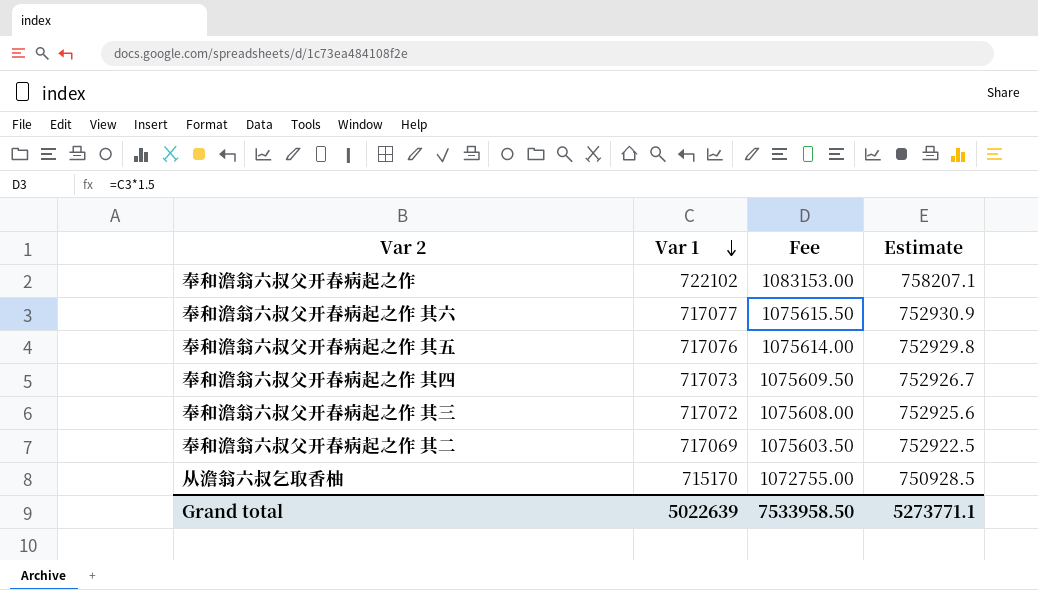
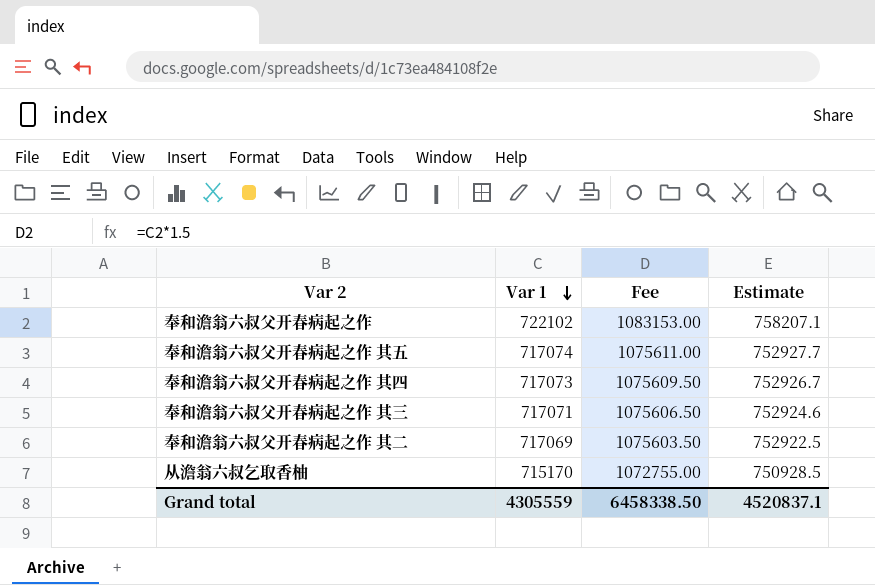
row 奉和澹翁六叔父开春病起之作 其六: 717077 | 1075615.50 | 752930.9 -> none
奉和澹翁六叔父开春病起之作 其五 | Var 1: 717076 -> 717074
奉和澹翁六叔父开春病起之作 其五 | Fee: 1075614.00 -> 1075611.00
奉和澹翁六叔父开春病起之作 其五 | Estimate: 752929.8 -> 752927.7
奉和澹翁六叔父开春病起之作 其三 | Var 1: 717072 -> 717071
奉和澹翁六叔父开春病起之作 其三 | Fee: 1075608.00 -> 1075606.50
奉和澹翁六叔父开春病起之作 其三 | Estimate: 752925.6 -> 752924.6
Grand total | Var 1: 5022639 -> 4305559
Grand total | Fee: 7533958.50 -> 6458338.50
Grand total | Estimate: 5273771.1 -> 4520837.1

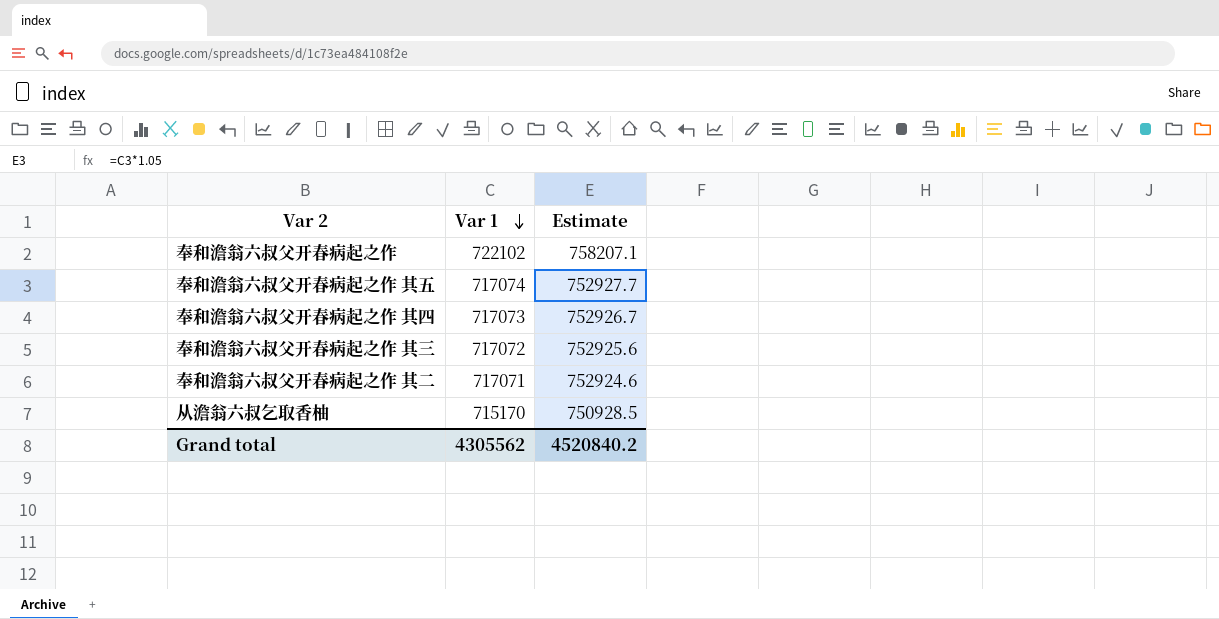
column Fee | formula: [Var 1] * 1.5 -> none
奉和澹翁六叔父开春病起之作 其三 | Var 1: 717071 -> 717072
奉和澹翁六叔父开春病起之作 其三 | Estimate: 752924.6 -> 752925.6
奉和澹翁六叔父开春病起之作 其二 | Var 1: 717069 -> 717071
奉和澹翁六叔父开春病起之作 其二 | Estimate: 752922.5 -> 752924.6
Grand total | Var 1: 4305559 -> 4305562
Grand total | Estimate: 4520837.1 -> 4520840.2

